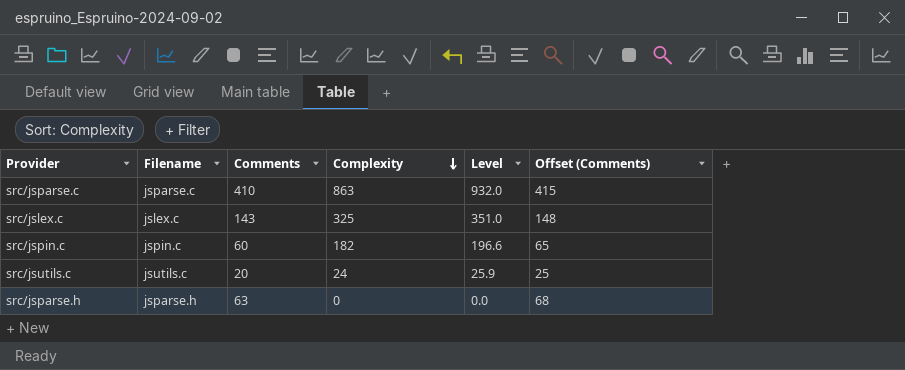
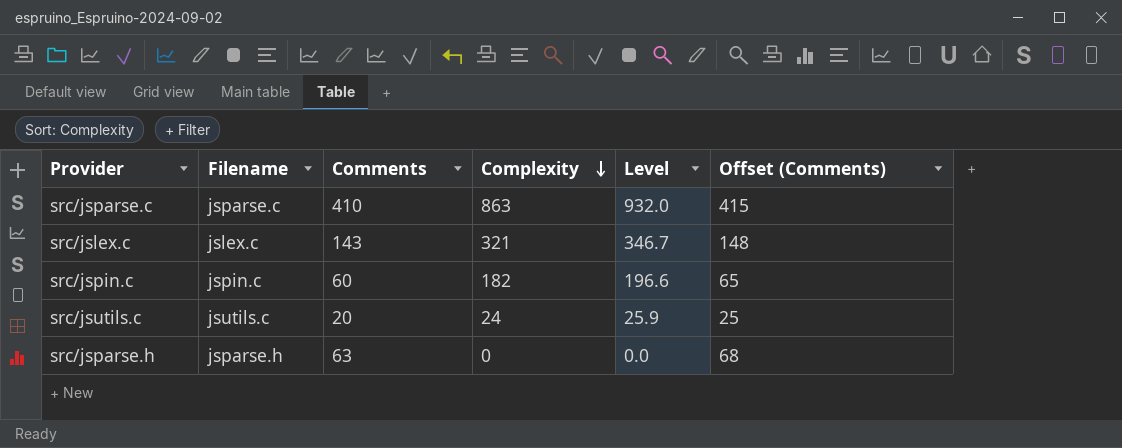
src/jslex.c | Complexity: 325 -> 321
src/jslex.c | Level: 351.0 -> 346.7

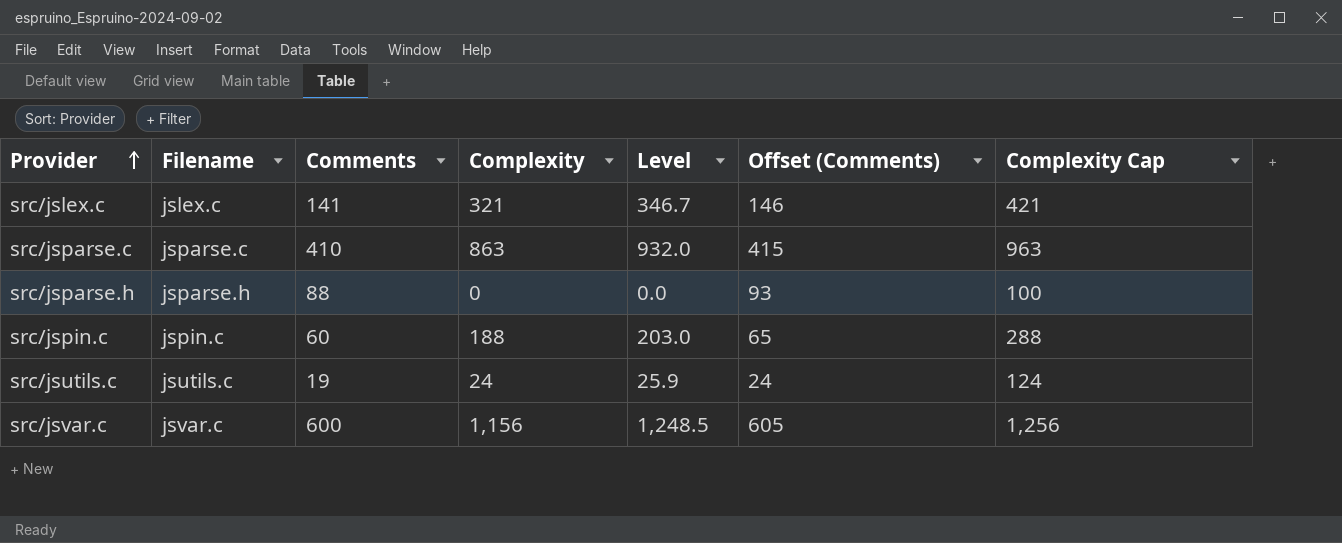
row order: Complexity descending -> Provider ascending
column Complexity Cap | formula: none -> [Complexity] + 100
src/jslex.c | Comments: 143 -> 141
src/jslex.c | Offset (Comments): 148 -> 146
src/jsparse.h | Comments: 63 -> 88
src/jsparse.h | Offset (Comments): 68 -> 93
src/jspin.c | Complexity: 182 -> 188
src/jspin.c | Level: 196.6 -> 203.0
src/jsutils.c | Comments: 20 -> 19
src/jsutils.c | Offset (Comments): 25 -> 24
row src/jsvar.c: none -> jsvar.c | 600 | 1,156 | 1,248.5 | 605 | 1,256

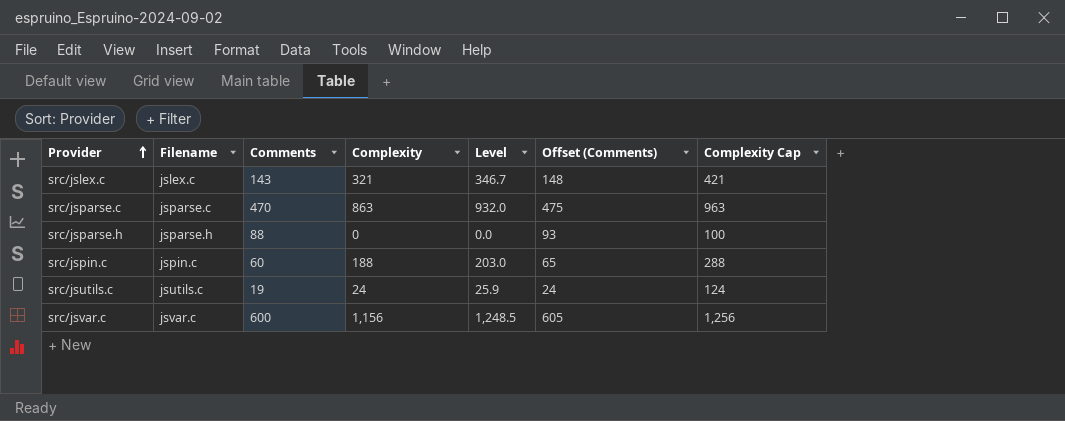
src/jslex.c | Comments: 141 -> 143
src/jslex.c | Offset (Comments): 146 -> 148
src/jsparse.c | Comments: 410 -> 470
src/jsparse.c | Offset (Comments): 415 -> 475

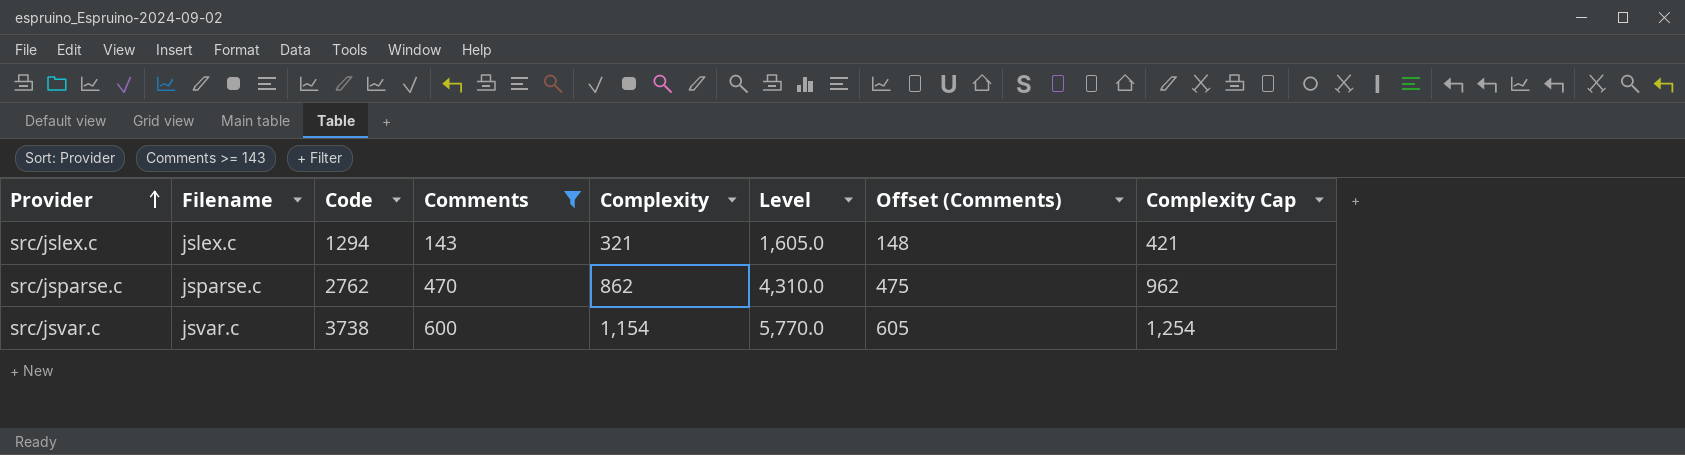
filter: none -> Comments >= 143
column Code | position: none -> 3
column Level | formula: [Complexity] * 1.08 -> [Complexity] * 5
src/jsparse.c | Complexity: 863 -> 862
src/jsparse.c | Complexity Cap: 963 -> 962
src/jsvar.c | Complexity: 1,156 -> 1,154
src/jsvar.c | Complexity Cap: 1,256 -> 1,254

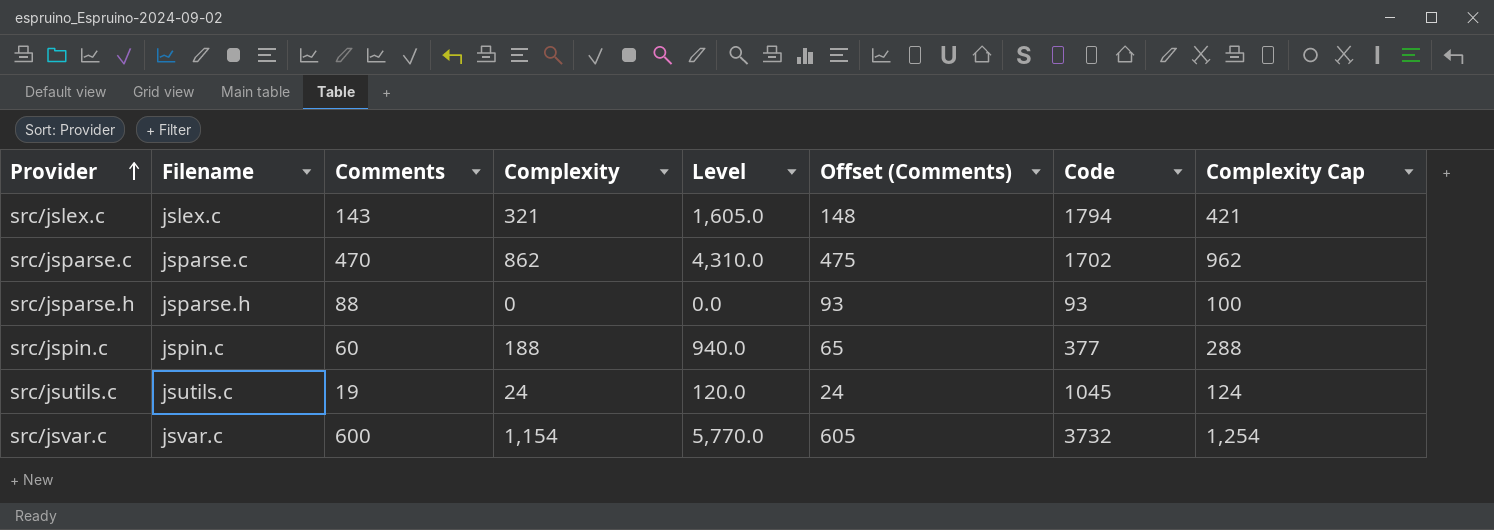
filter: Comments >= 143 -> none
column Code | position: 3 -> 7
src/jslex.c | Code: 1294 -> 1794
src/jsparse.c | Code: 2762 -> 1702
src/jsvar.c | Code: 3738 -> 3732

